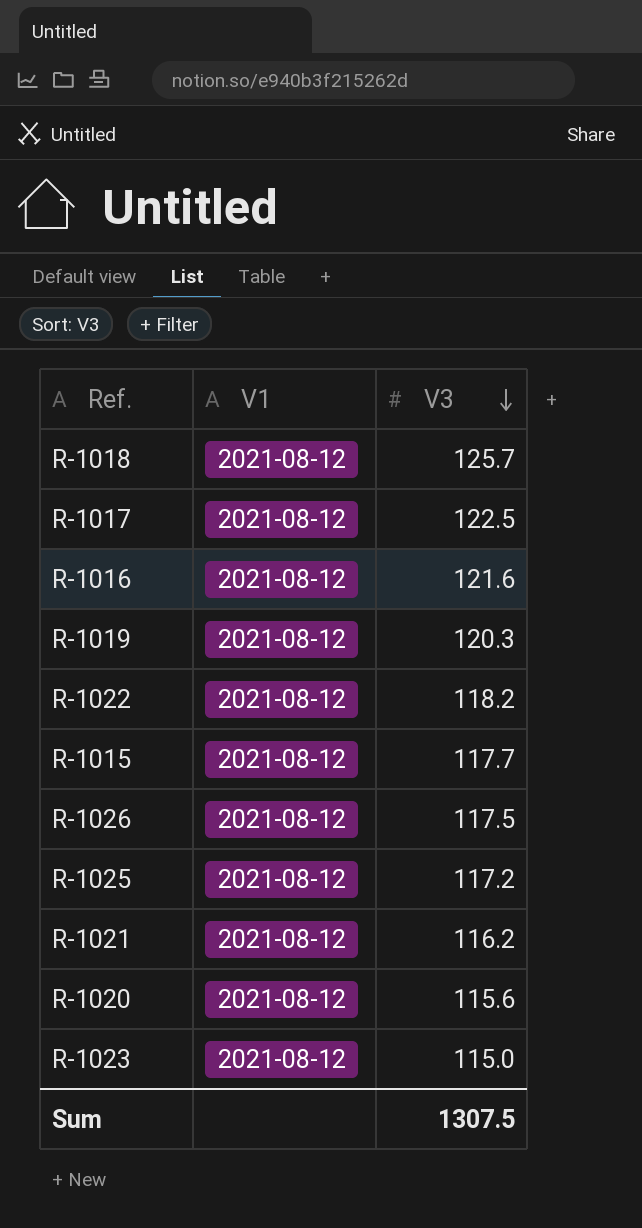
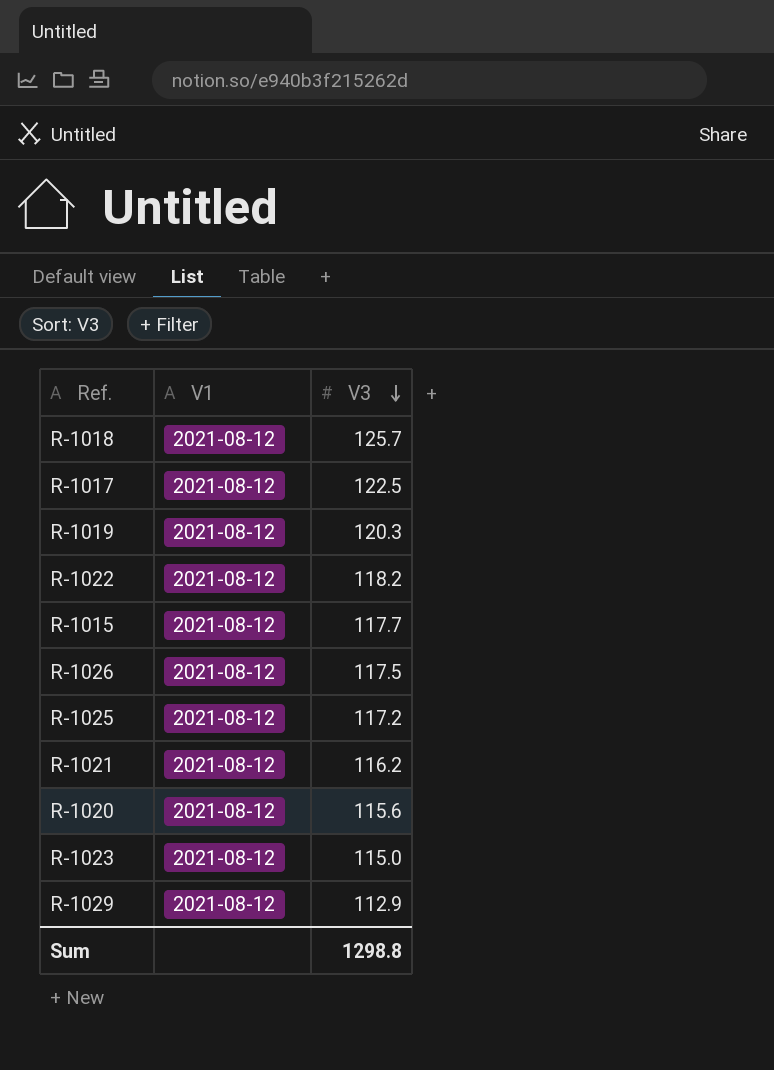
row R-1016: 2021-08-12 | 121.6 -> none
row R-1029: none -> 2021-08-12 | 112.9
Sum | V3: 1307.5 -> 1298.8

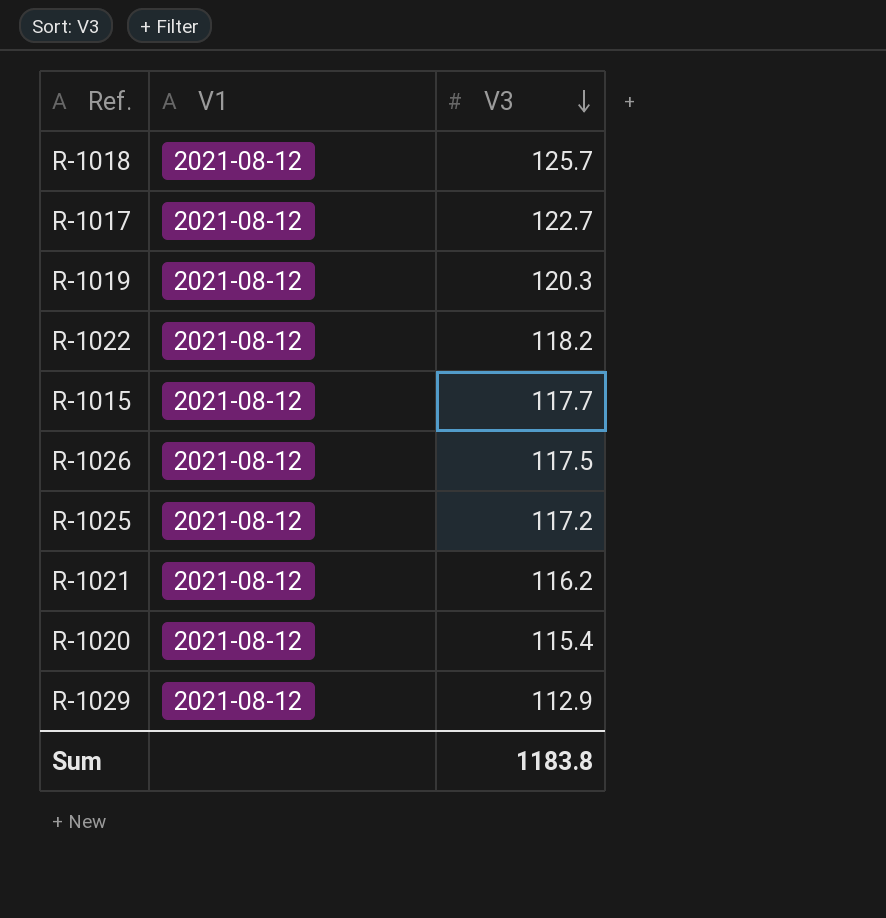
row R-1023: 2021-08-12 | 115.0 -> none
R-1017 | V3: 122.5 -> 122.7
R-1020 | V3: 115.6 -> 115.4
Sum | V3: 1298.8 -> 1183.8

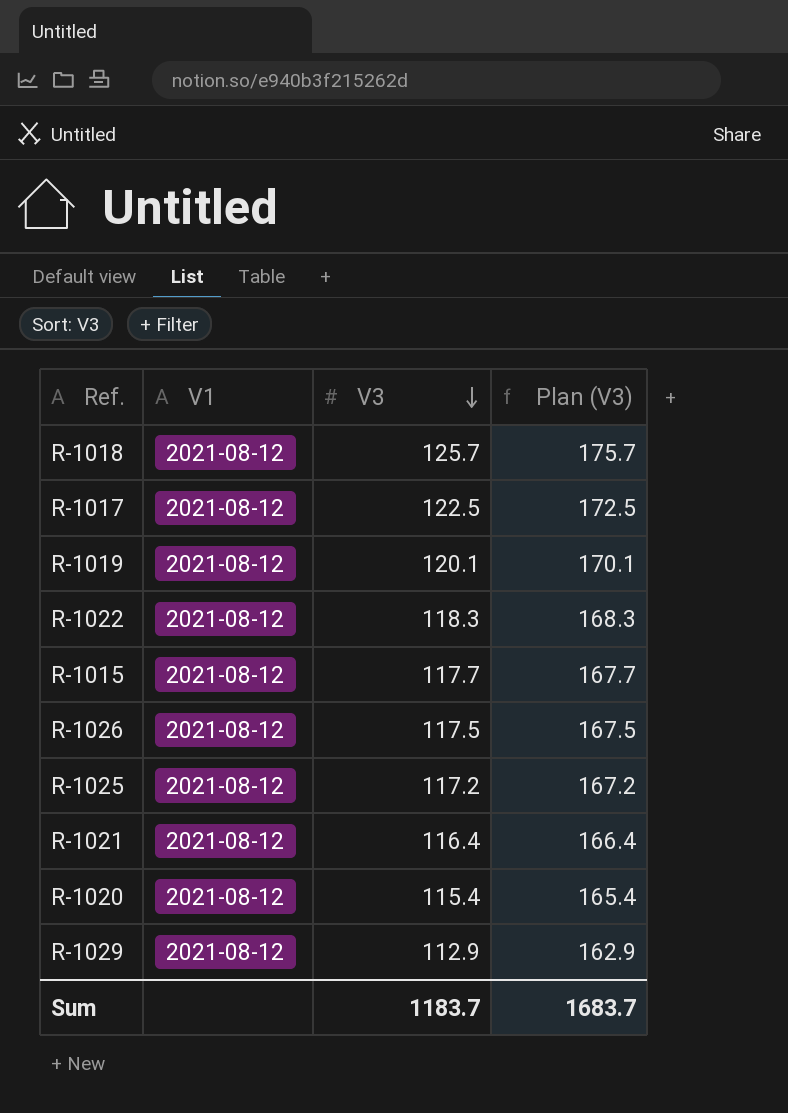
column Plan (V3) | formula: none -> [V3] + 50
R-1017 | V3: 122.7 -> 122.5
R-1019 | V3: 120.3 -> 120.1
R-1022 | V3: 118.2 -> 118.3
R-1021 | V3: 116.2 -> 116.4
Sum | V3: 1183.8 -> 1183.7

